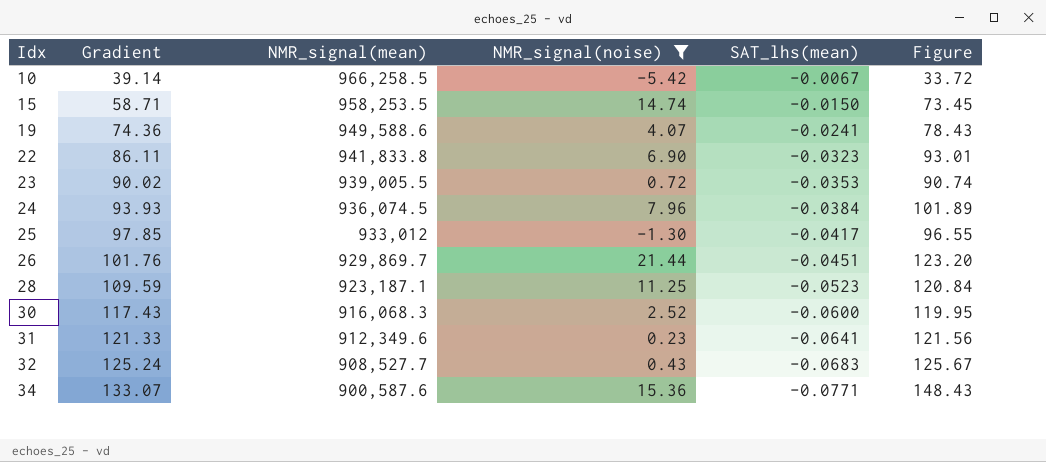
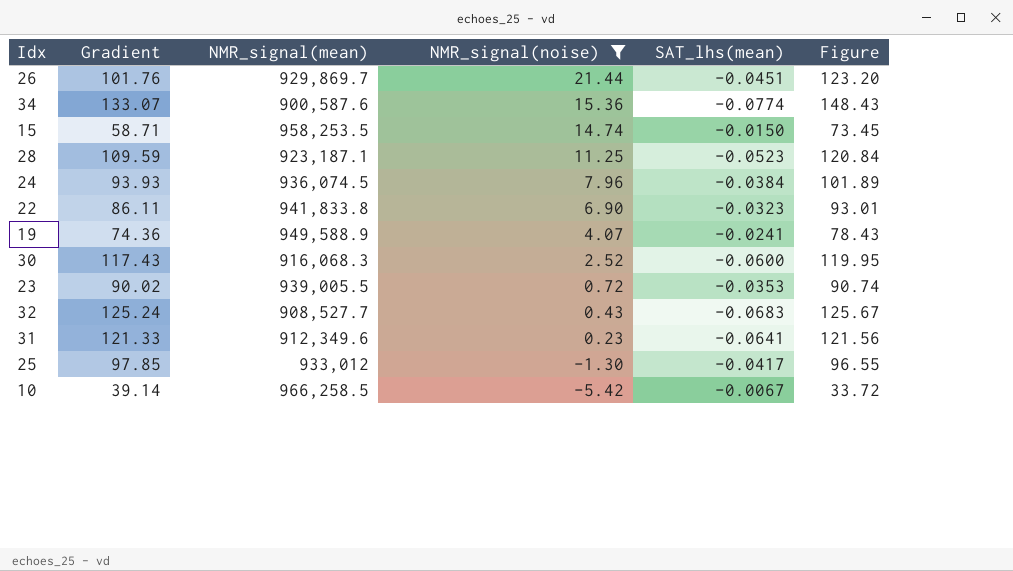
row order: Idx ascending -> NMR_signal(noise) descending
34 | SAT_lhs(mean): -0.0771 -> -0.0774
19 | NMR_signal(mean): 949,588.6 -> 949,588.9

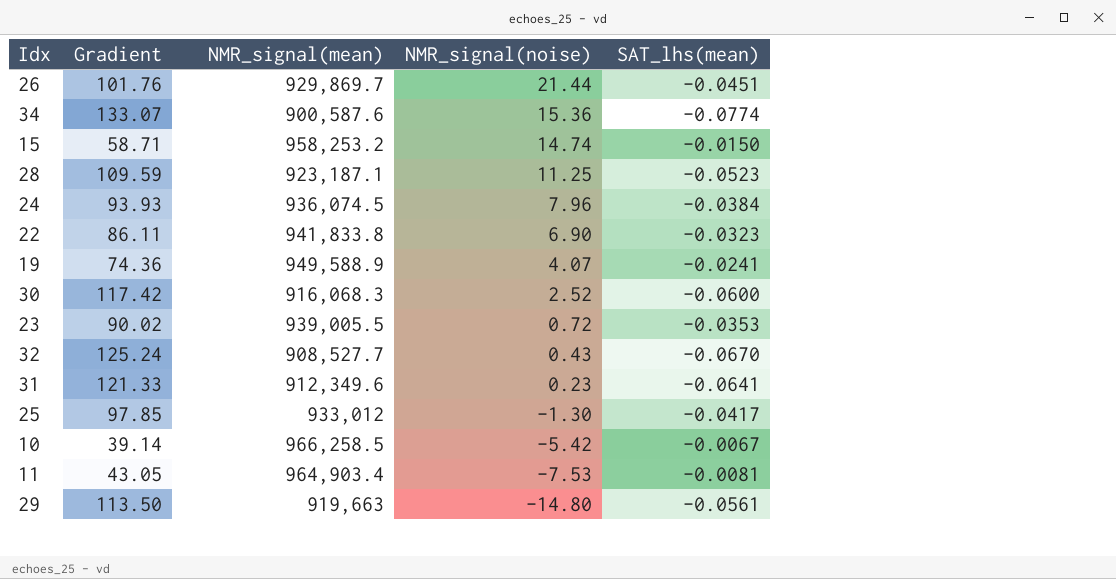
filter: NMR_signal(noise) >= -5.42 -> none
column Figure | formula: [Gradient] + [NMR_signal(noise)] -> none
15 | NMR_signal(mean): 958,253.5 -> 958,253.2
30 | Gradient: 117.43 -> 117.42
32 | SAT_lhs(mean): -0.0683 -> -0.0670

